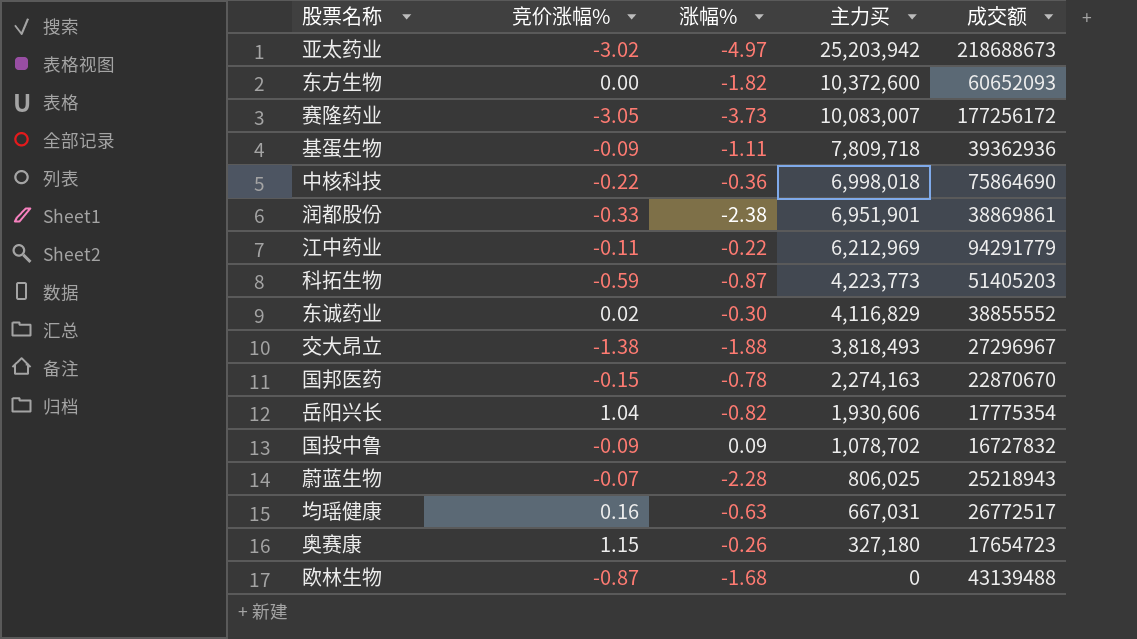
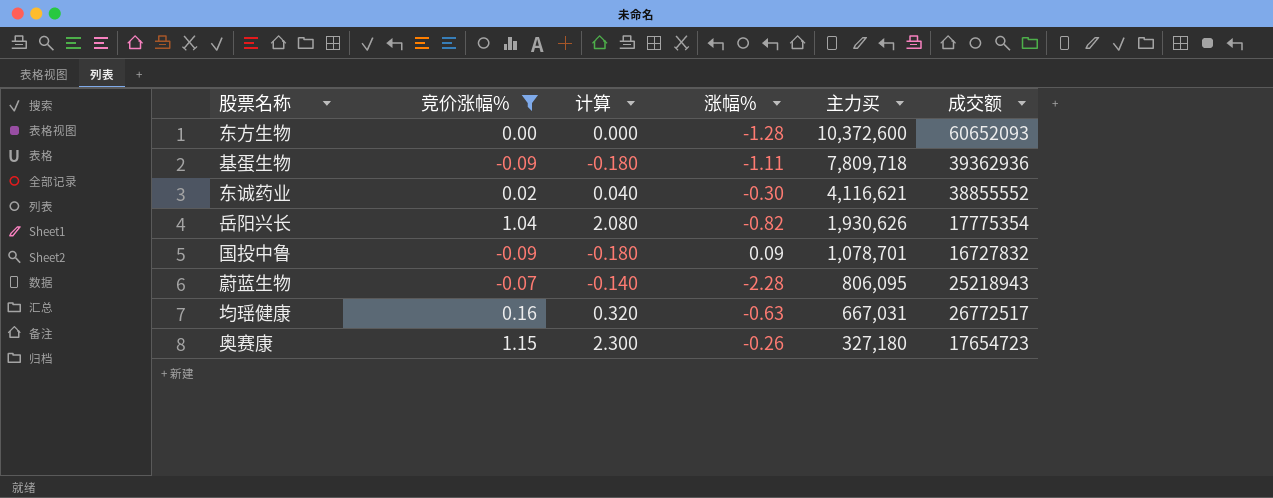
filter: none -> 竞价涨幅% >= -0.09
column 计算 | formula: none -> [竞价涨幅%] * 2
东方生物 | 涨幅%: -1.82 -> -1.28
东诚药业 | 主力买: 4,116,829 -> 4,116,621
岳阳兴长 | 主力买: 1,930,606 -> 1,930,626
国投中鲁 | 主力买: 1,078,702 -> 1,078,701
蔚蓝生物 | 主力买: 806,025 -> 806,095

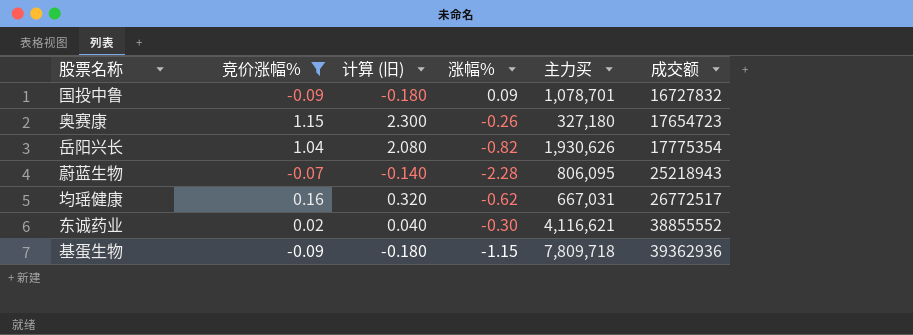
row order: 主力买 descending -> 成交额 ascending
column name: 计算 -> 计算 (旧)
row 东方生物: 0.00 | 0.000 | -1.28 | 10,372,600 | 60652093 -> none
均瑶健康 | 涨幅%: -0.63 -> -0.62
基蛋生物 | 涨幅%: -1.11 -> -1.15

